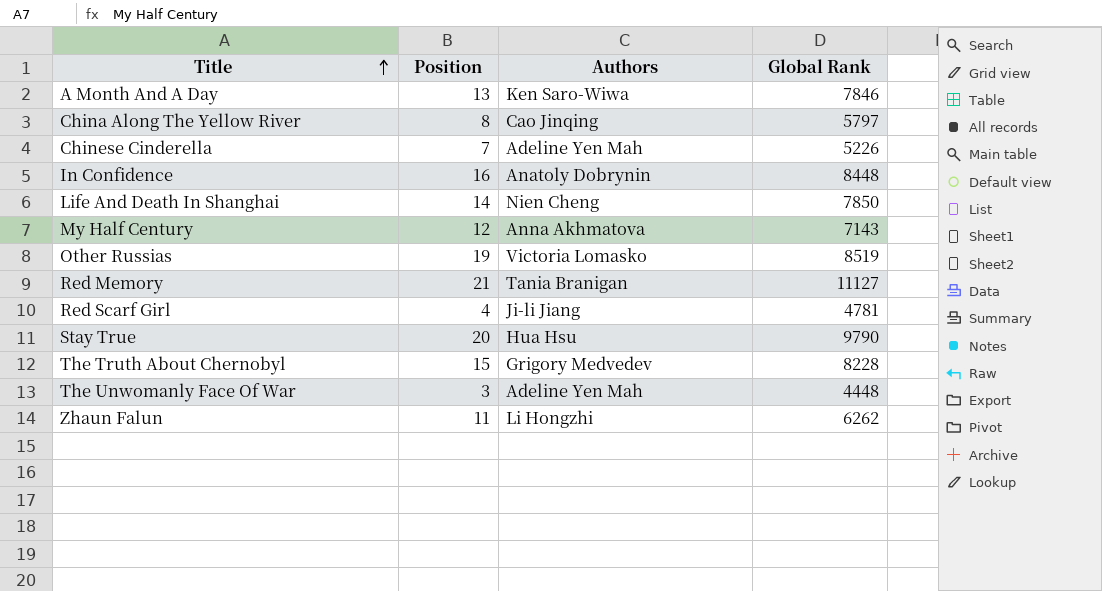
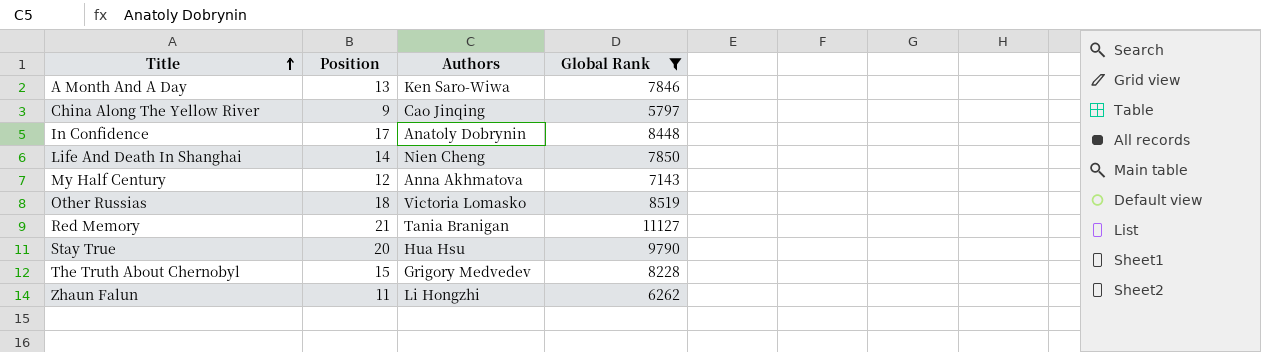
filter: none -> Global Rank >= 5797
China Along The Yellow River | Position: 8 -> 9
In Confidence | Position: 16 -> 17
Other Russias | Position: 19 -> 18

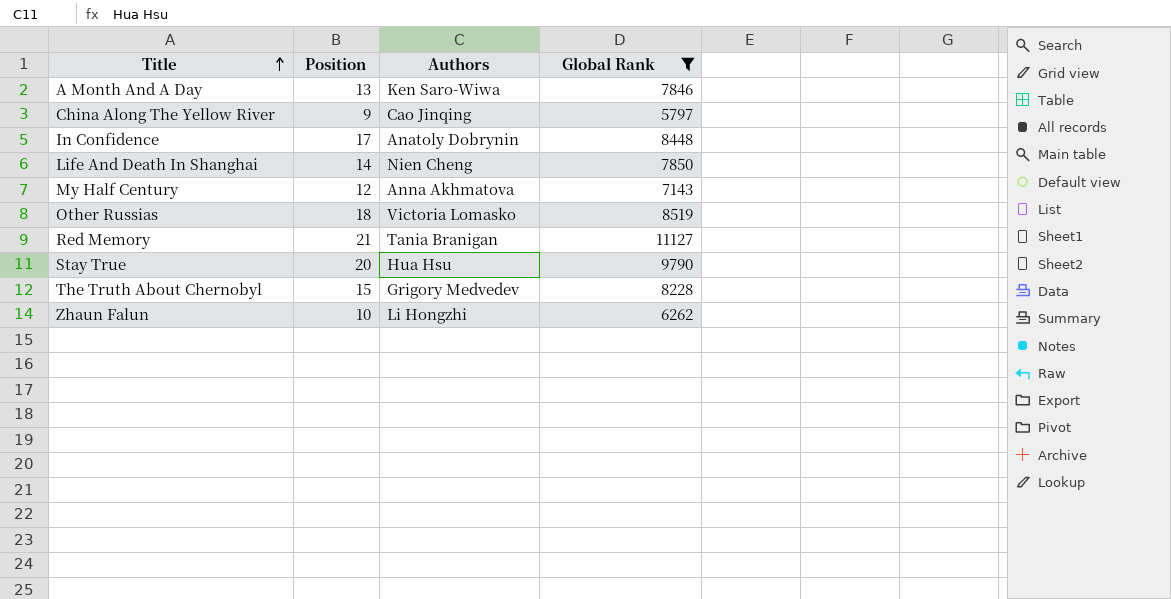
Zhaun Falun | Position: 11 -> 10

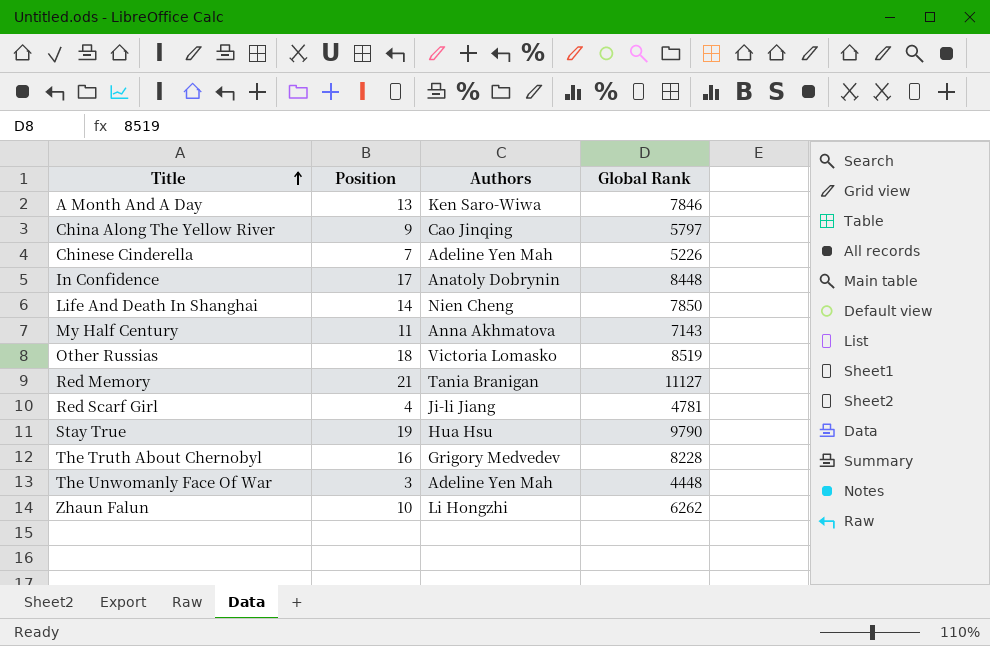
filter: Global Rank >= 5797 -> none
My Half Century | Position: 12 -> 11
Stay True | Position: 20 -> 19
The Truth About Chernobyl | Position: 15 -> 16

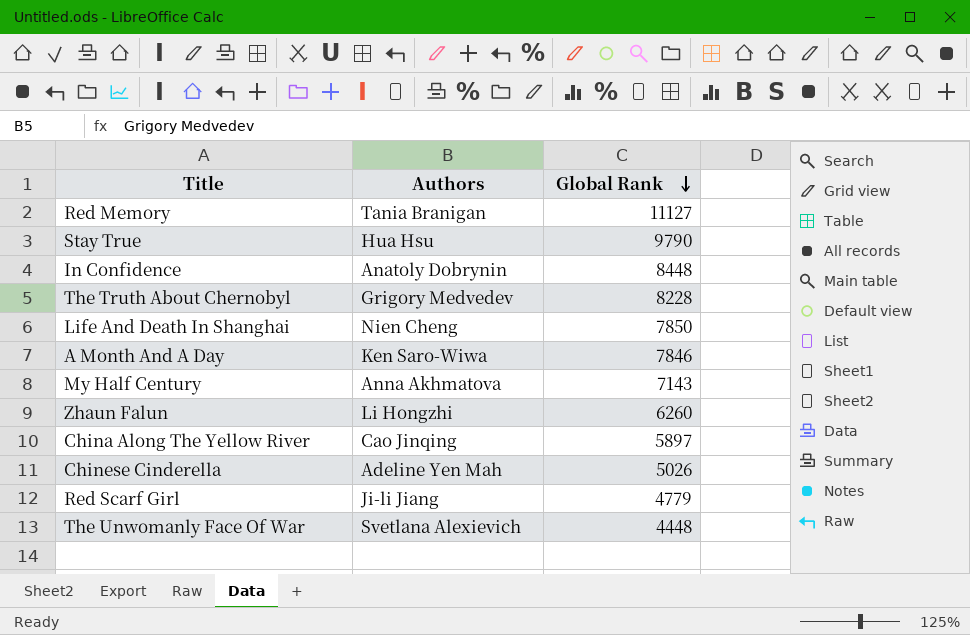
row order: Title ascending -> Global Rank descending
column Position | position: 2 -> none
row Other Russias: 18 | Victoria Lomasko | 8519 -> none
Zhaun Falun | Global Rank: 6262 -> 6260
China Along The Yellow River | Global Rank: 5797 -> 5897
Chinese Cinderella | Global Rank: 5226 -> 5026
Red Scarf Girl | Global Rank: 4781 -> 4779
The Unwomanly Face Of War | Authors: Adeline Yen Mah -> Svetlana Alexievich

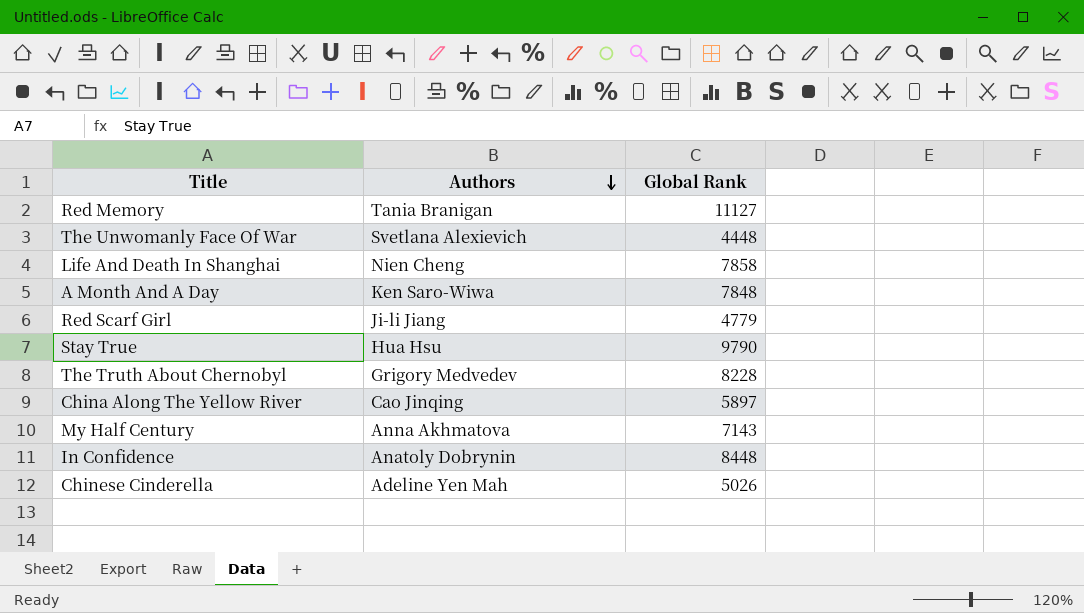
row order: Global Rank descending -> Authors descending
row Zhaun Falun: Li Hongzhi | 6260 -> none
Life And Death In Shanghai | Global Rank: 7850 -> 7858
A Month And A Day | Global Rank: 7846 -> 7848

